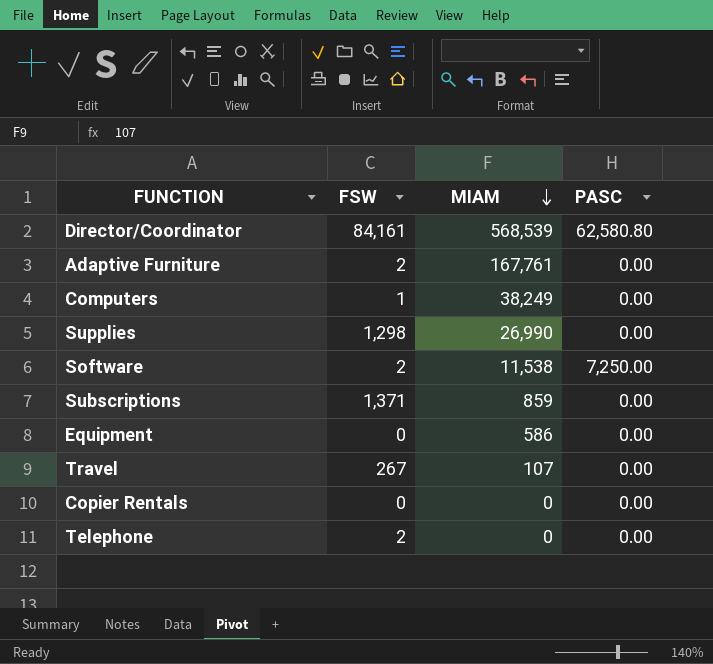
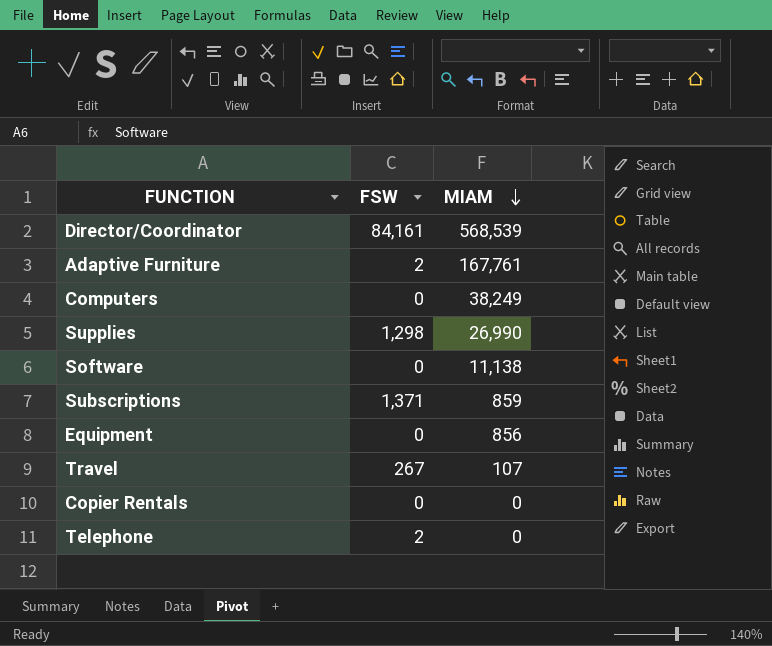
column PASC | position: 4 -> none
Computers | FSW: 1 -> 0
Software | FSW: 2 -> 0
Software | MIAM: 11,538 -> 11,138
Equipment | MIAM: 586 -> 856

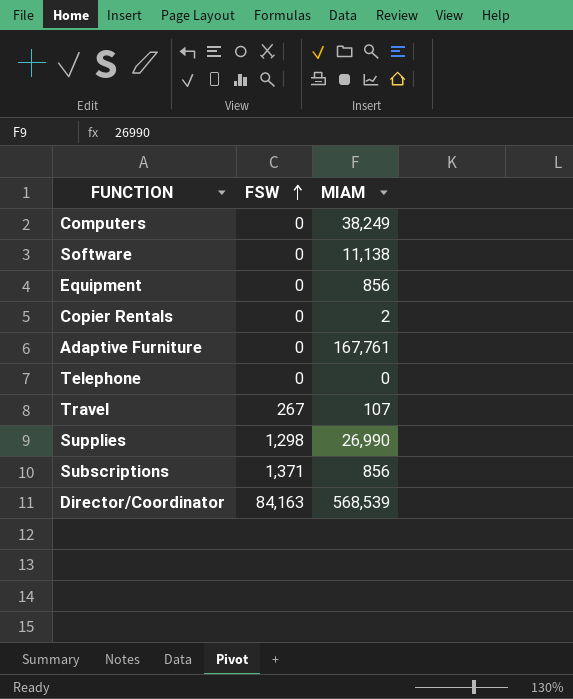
row order: MIAM descending -> FSW ascending
Copier Rentals | MIAM: 0 -> 2
Adaptive Furniture | FSW: 2 -> 0
Telephone | FSW: 2 -> 0
Subscriptions | MIAM: 859 -> 856
Director/Coordinator | FSW: 84,161 -> 84,163

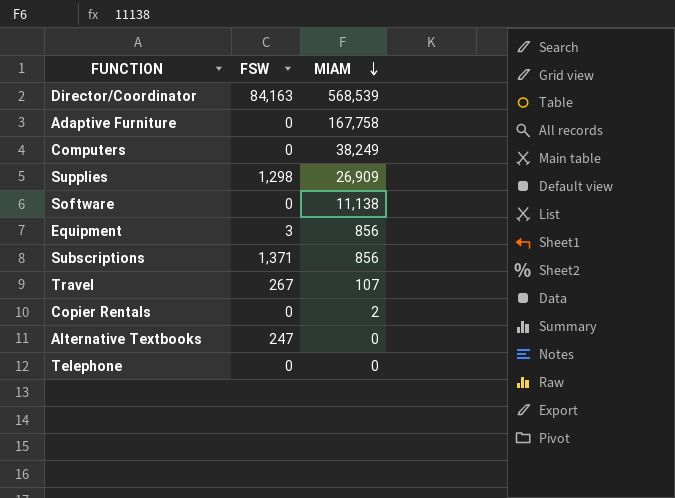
row order: FSW ascending -> MIAM descending
Adaptive Furniture | MIAM: 167,761 -> 167,758
Supplies | MIAM: 26,990 -> 26,909
Equipment | FSW: 0 -> 3
row Alternative Textbooks: none -> 247 | 0

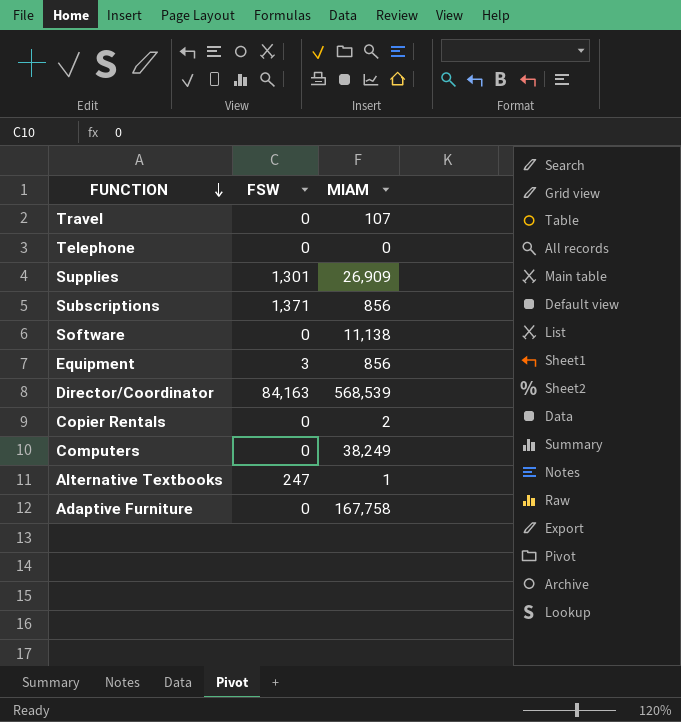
row order: MIAM descending -> FUNCTION descending
Travel | FSW: 267 -> 0
Supplies | FSW: 1,298 -> 1,301
Alternative Textbooks | MIAM: 0 -> 1

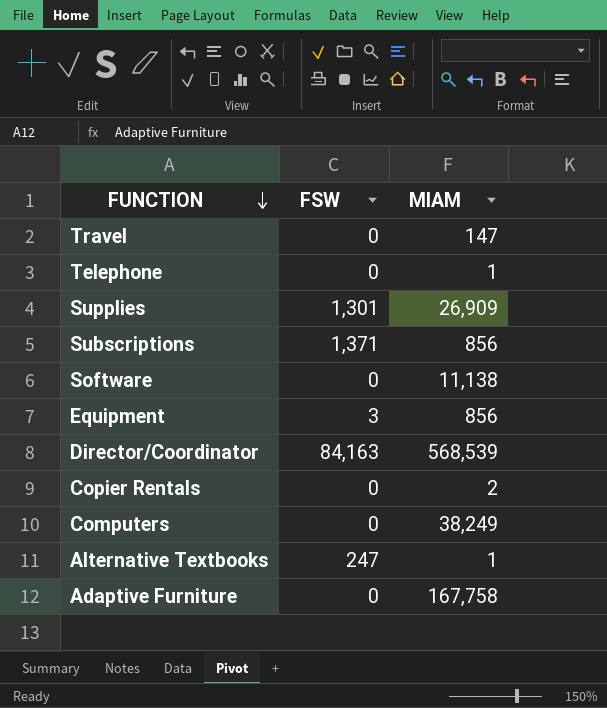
Travel | MIAM: 107 -> 147
Telephone | MIAM: 0 -> 1

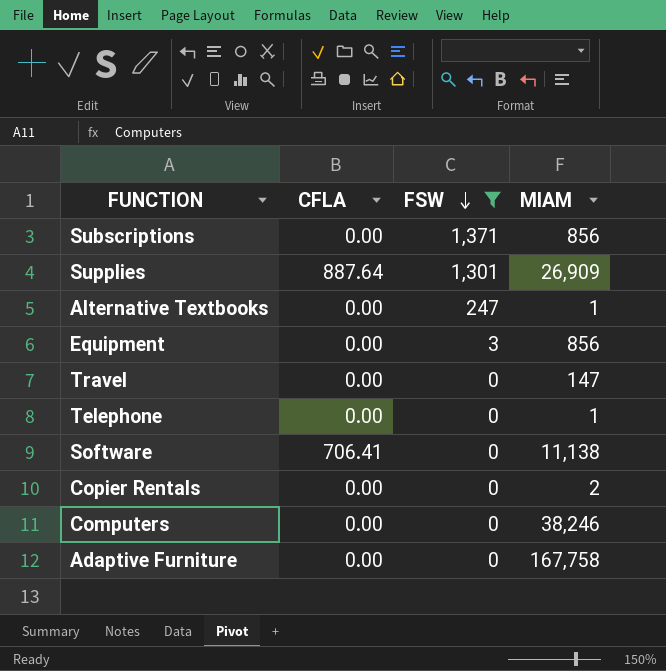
filter: none -> FSW != 84,163
row order: FUNCTION descending -> FSW descending
column CFLA | position: none -> 2
Computers | MIAM: 38,249 -> 38,246

